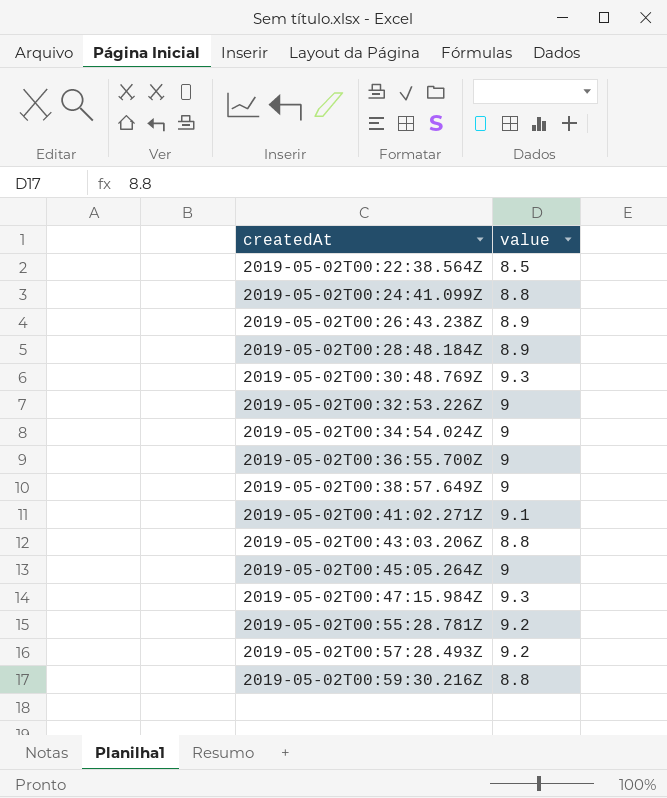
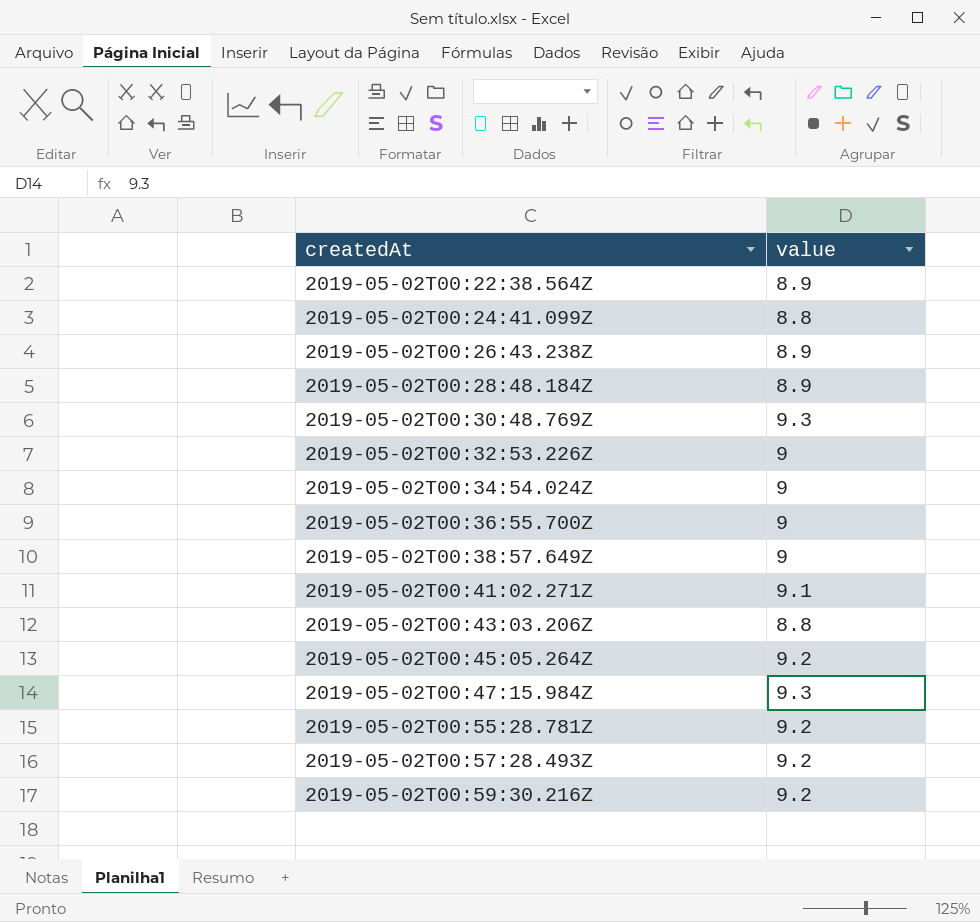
2019-05-02T00:22:38.564Z | value: 8.5 -> 8.9
2019-05-02T00:45:05.264Z | value: 9 -> 9.2
2019-05-02T00:59:30.216Z | value: 8.8 -> 9.2

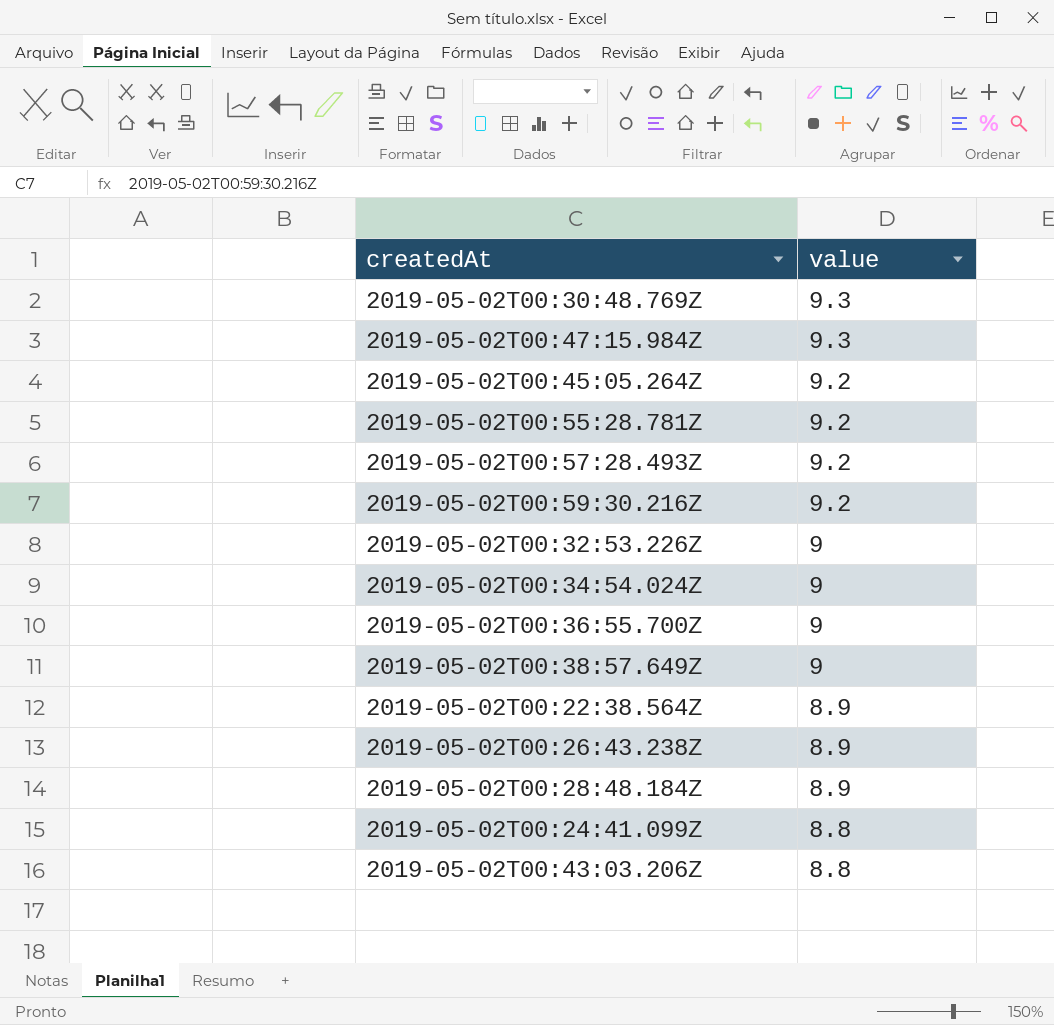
row order: createdAt ascending -> value descending
row 2019-05-02T00:41:02.271Z: 9.1 -> none

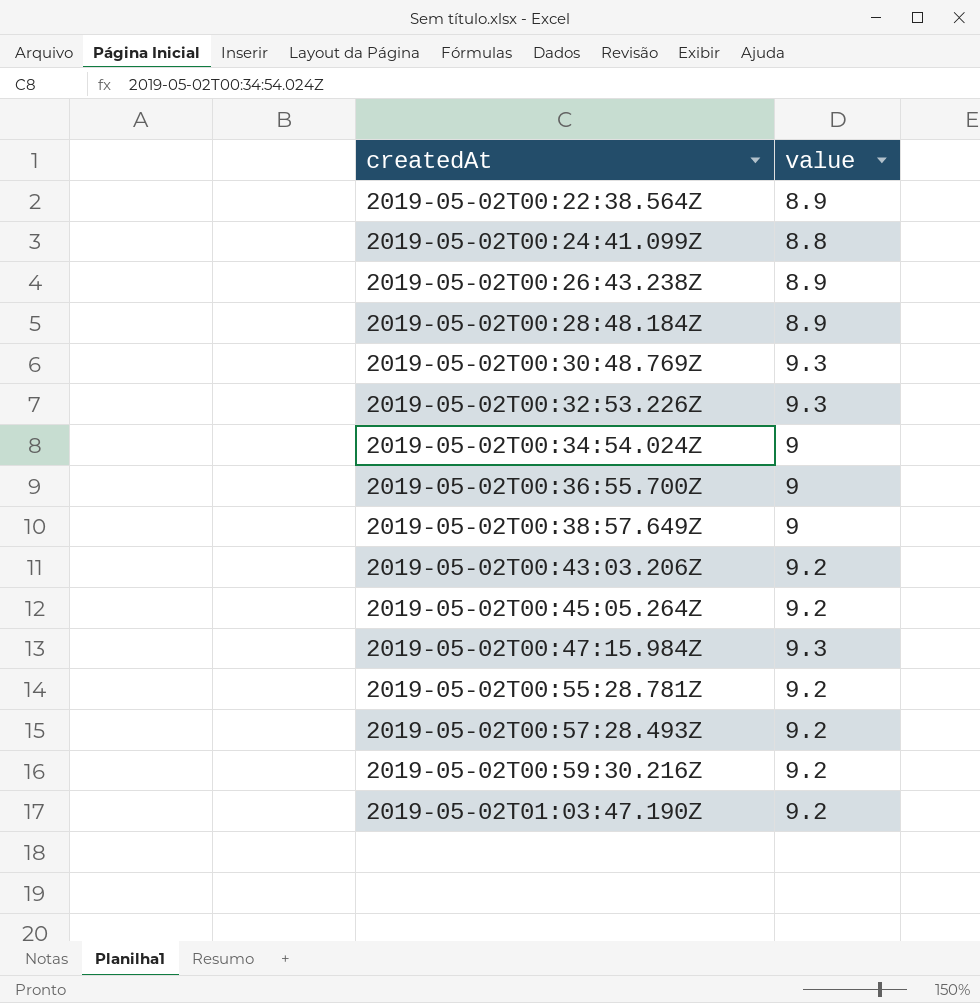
row order: value descending -> createdAt ascending
2019-05-02T00:32:53.226Z | value: 9 -> 9.3
2019-05-02T00:43:03.206Z | value: 8.8 -> 9.2
row 2019-05-02T01:03:47.190Z: none -> 9.2

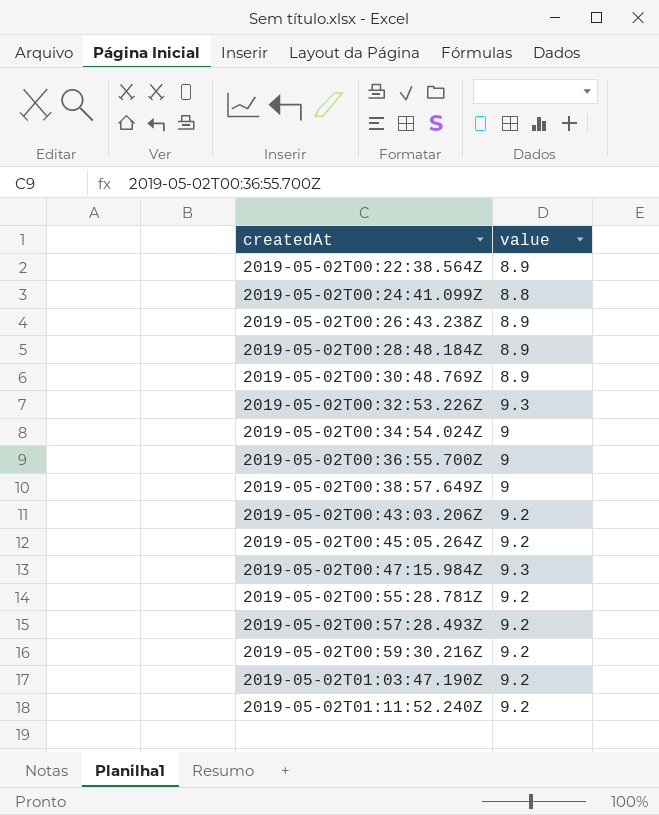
2019-05-02T00:30:48.769Z | value: 9.3 -> 8.9
row 2019-05-02T01:11:52.240Z: none -> 9.2

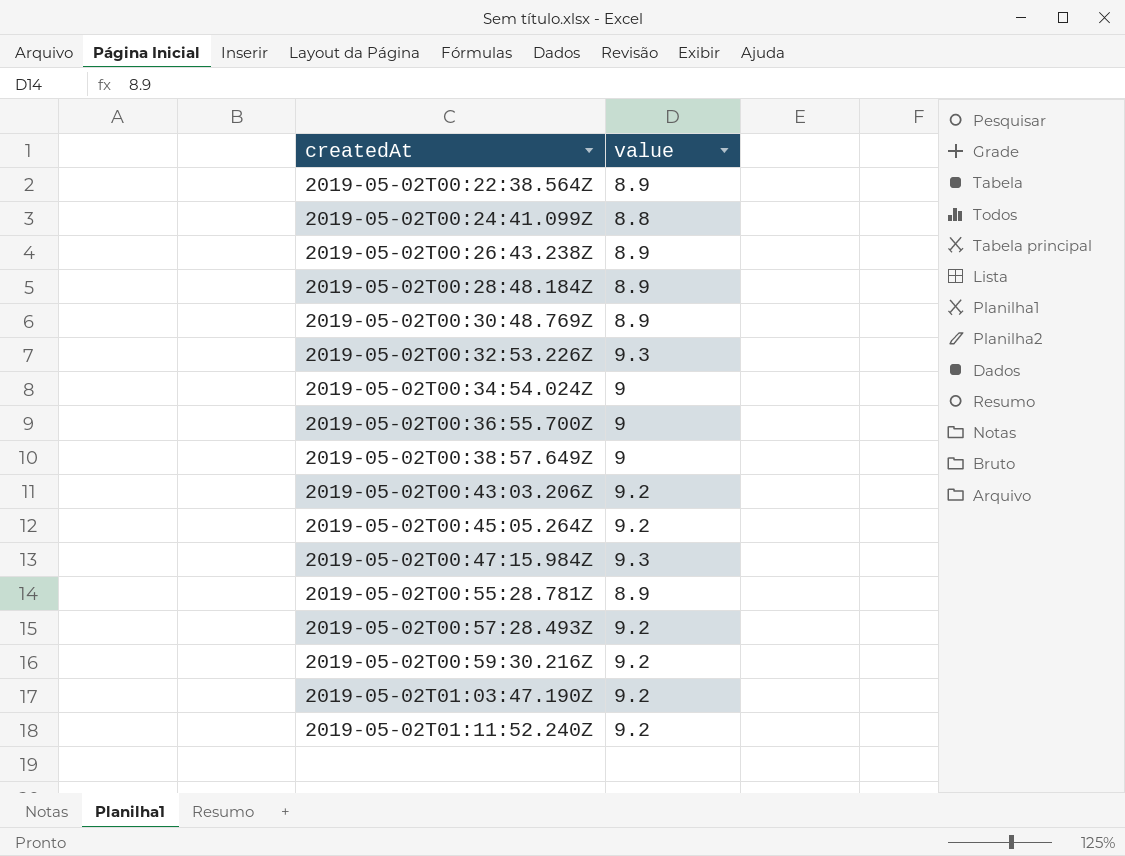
2019-05-02T00:55:28.781Z | value: 9.2 -> 8.9

